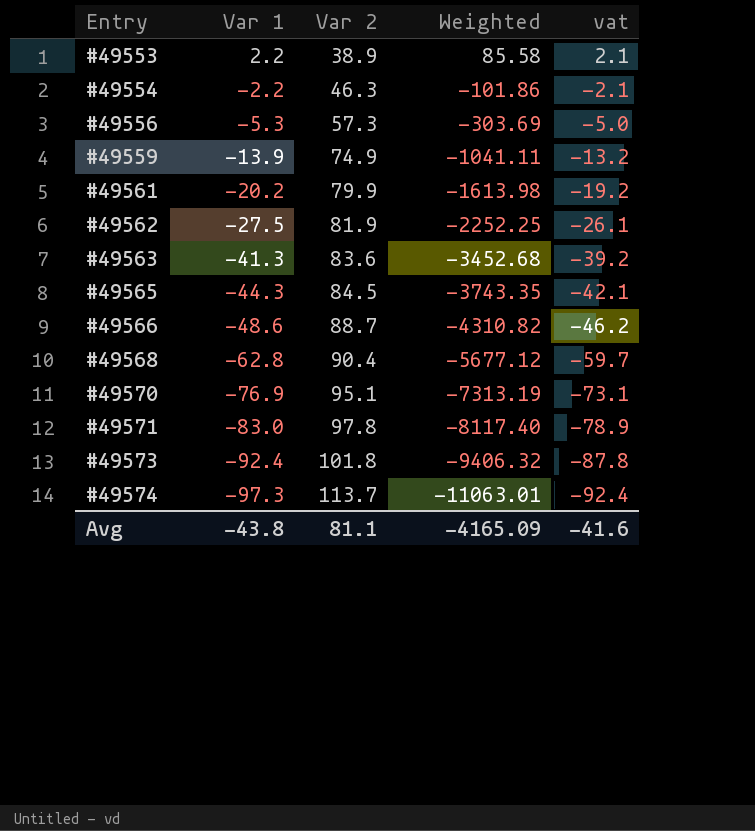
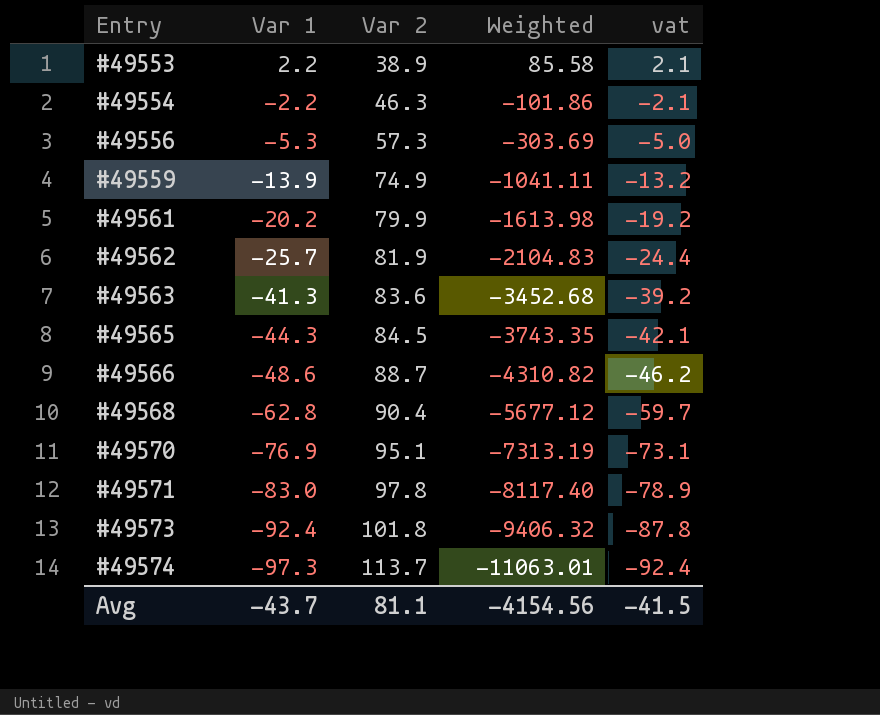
#49562 | Var 1: -27.5 -> -25.7
#49562 | Weighted: -2252.25 -> -2104.83
#49562 | vat: -26.1 -> -24.4
Avg | Var 1: -43.8 -> -43.7
Avg | Weighted: -4165.09 -> -4154.56
Avg | vat: -41.6 -> -41.5

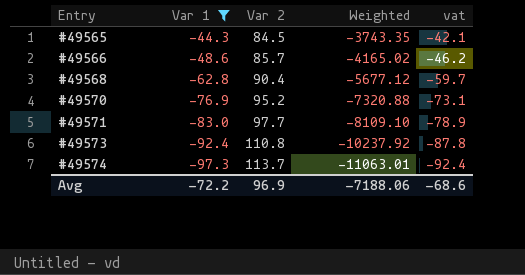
filter: none -> Var 1 <= -44.3
#49566 | Var 2: 88.7 -> 85.7
#49566 | Weighted: -4310.82 -> -4165.02
#49570 | Var 2: 95.1 -> 95.2
#49570 | Weighted: -7313.19 -> -7320.88
#49571 | Var 2: 97.8 -> 97.7
#49571 | Weighted: -8117.40 -> -8109.10
#49573 | Var 2: 101.8 -> 110.8
#49573 | Weighted: -9406.32 -> -10237.92
Avg | Var 1: -43.7 -> -72.2
Avg | Var 2: 81.1 -> 96.9
Avg | Weighted: -4154.56 -> -7188.06
Avg | vat: -41.5 -> -68.6

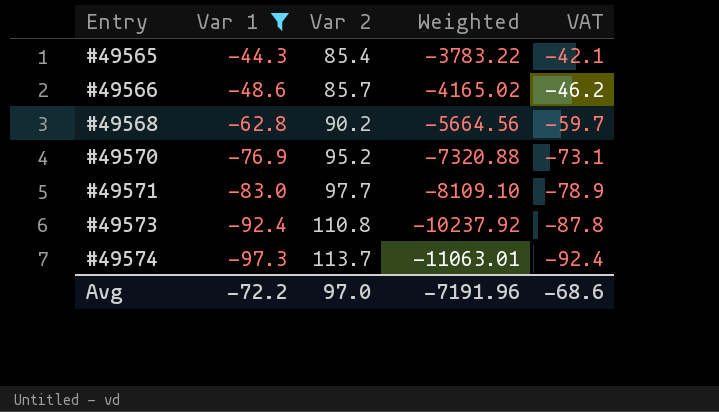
column name: vat -> VAT
#49565 | Var 2: 84.5 -> 85.4
#49565 | Weighted: -3743.35 -> -3783.22
#49568 | Var 2: 90.4 -> 90.2
#49568 | Weighted: -5677.12 -> -5664.56
Avg | Var 2: 96.9 -> 97.0
Avg | Weighted: -7188.06 -> -7191.96

